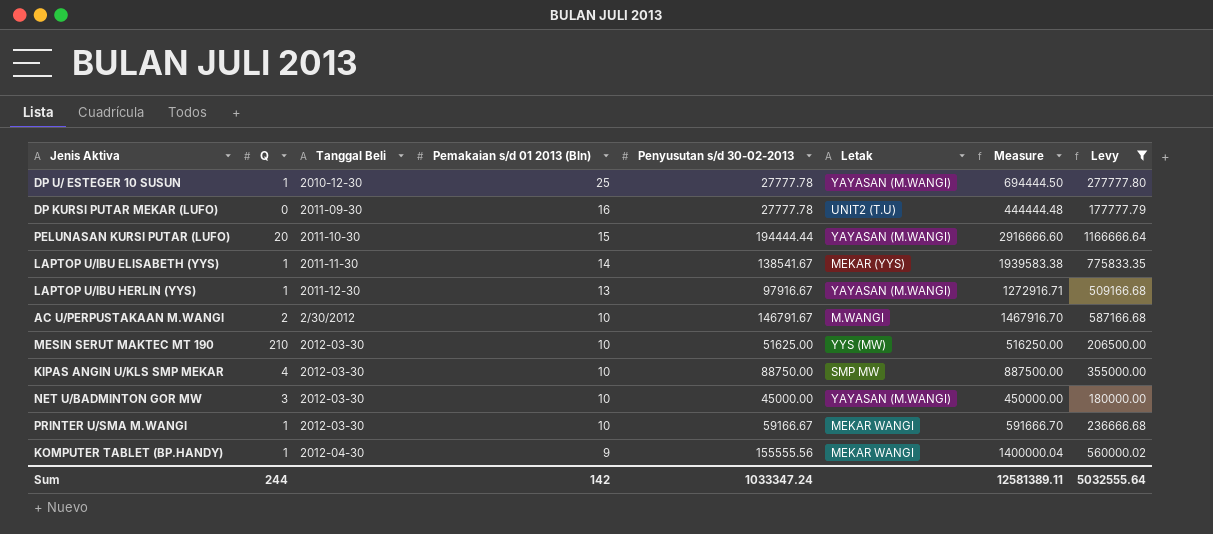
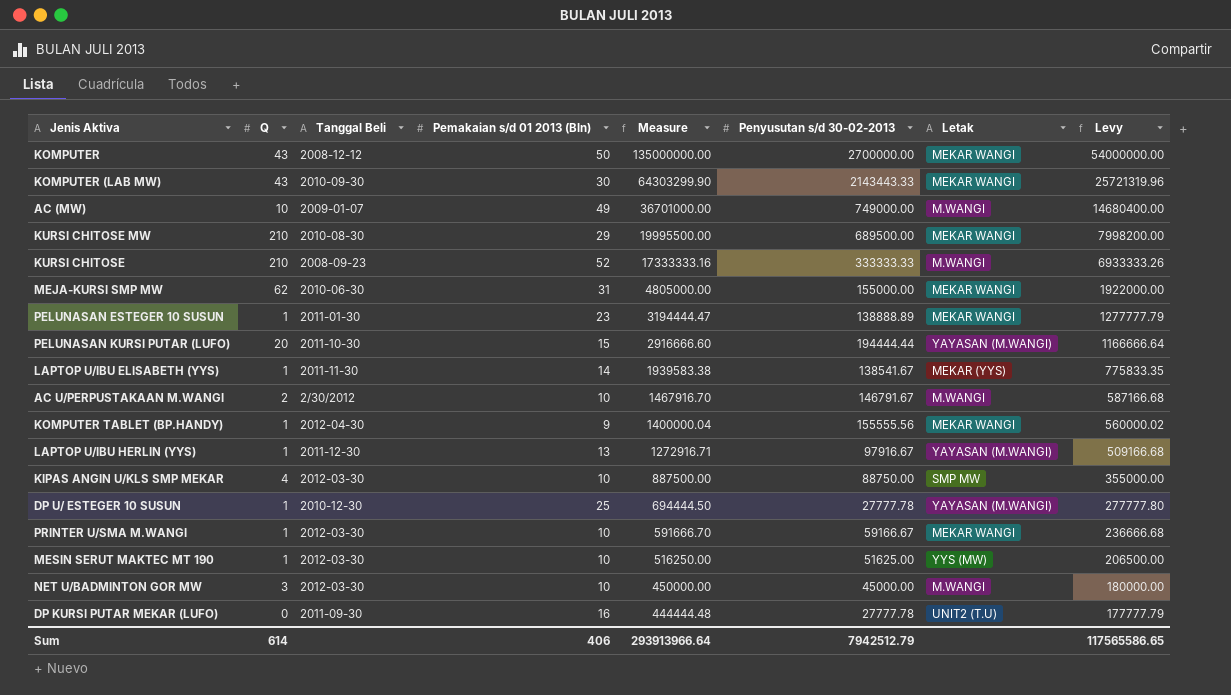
filter: Levy <= 1166666.64 -> none
row order: Pemakaian s/d 01 2013 (Bln) descending -> Measure descending
column Measure | position: 7 -> 5
MESIN SERUT MAKTEC MT 190 | Q: 210 -> 1
NET U/BADMINTON GOR MW | Letak: YAYASAN (M.WANGI) -> M.WANGI
Sum | Q: 244 -> 614
Sum | Pemakaian s/d 01 2013 (Bln): 142 -> 406
Sum | Measure: 12581389.11 -> 293913966.64
Sum | Penyusutan s/d 30-02-2013: 1033347.24 -> 7942512.79
Sum | Levy: 5032555.64 -> 117565586.65

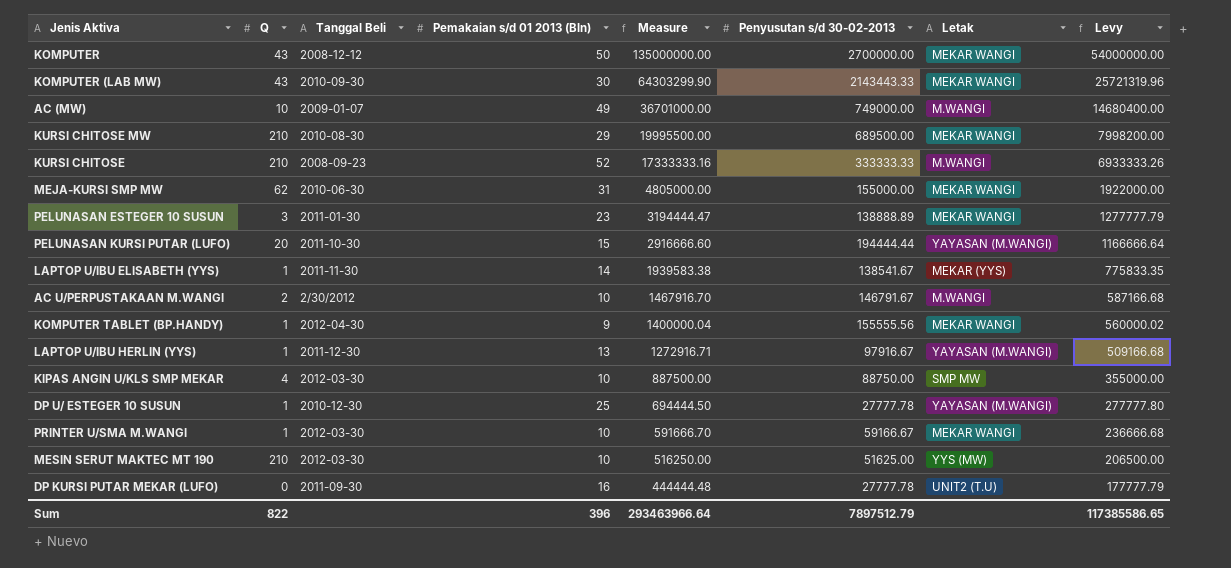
row NET U/BADMINTON GOR MW: 3 | 2012-03-30 | 10 | 450000.00 | 45000.00 | M.WANGI | 180000.00 -> none
PELUNASAN ESTEGER 10 SUSUN | Q: 1 -> 3
MESIN SERUT MAKTEC MT 190 | Q: 1 -> 210
Sum | Q: 614 -> 822
Sum | Pemakaian s/d 01 2013 (Bln): 406 -> 396
Sum | Measure: 293913966.64 -> 293463966.64
Sum | Penyusutan s/d 30-02-2013: 7942512.79 -> 7897512.79
Sum | Levy: 117565586.65 -> 117385586.65

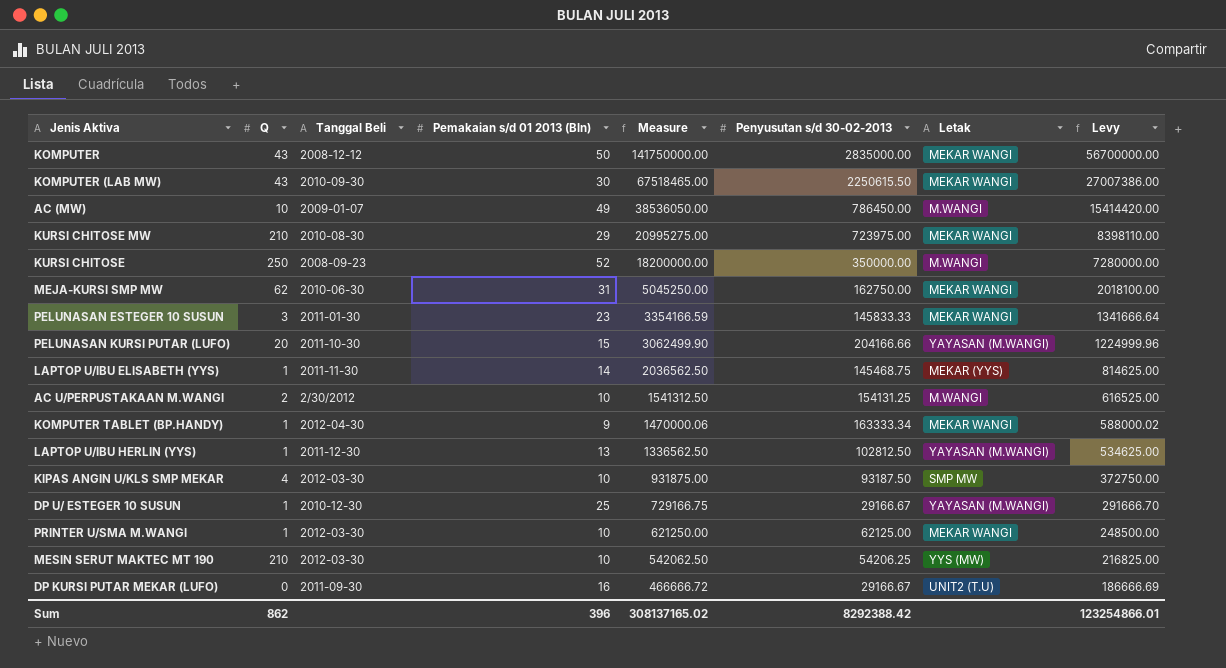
KOMPUTER | Measure: 135000000.00 -> 141750000.00
KOMPUTER | Penyusutan s/d 30-02-2013: 2700000.00 -> 2835000.00
KOMPUTER | Levy: 54000000.00 -> 56700000.00
KOMPUTER (LAB MW) | Measure: 64303299.90 -> 67518465.00
KOMPUTER (LAB MW) | Penyusutan s/d 30-02-2013: 2143443.33 -> 2250615.50
KOMPUTER (LAB MW) | Levy: 25721319.96 -> 27007386.00
AC (MW) | Measure: 36701000.00 -> 38536050.00
AC (MW) | Penyusutan s/d 30-02-2013: 749000.00 -> 786450.00
AC (MW) | Levy: 14680400.00 -> 15414420.00
KURSI CHITOSE MW | Measure: 19995500.00 -> 20995275.00
KURSI CHITOSE MW | Penyusutan s/d 30-02-2013: 689500.00 -> 723975.00
KURSI CHITOSE MW | Levy: 7998200.00 -> 8398110.00
KURSI CHITOSE | Q: 210 -> 250
KURSI CHITOSE | Measure: 17333333.16 -> 18200000.00
KURSI CHITOSE | Penyusutan s/d 30-02-2013: 333333.33 -> 350000.00
KURSI CHITOSE | Levy: 6933333.26 -> 7280000.00
MEJA-KURSI SMP MW | Measure: 4805000.00 -> 5045250.00
MEJA-KURSI SMP MW | Penyusutan s/d 30-02-2013: 155000.00 -> 162750.00
MEJA-KURSI SMP MW | Levy: 1922000.00 -> 2018100.00
PELUNASAN ESTEGER 10 SUSUN | Measure: 3194444.47 -> 3354166.59
PELUNASAN ESTEGER 10 SUSUN | Penyusutan s/d 30-02-2013: 138888.89 -> 145833.33
PELUNASAN ESTEGER 10 SUSUN | Levy: 1277777.79 -> 1341666.64
PELUNASAN KURSI PUTAR (LUFO) | Measure: 2916666.60 -> 3062499.90
PELUNASAN KURSI PUTAR (LUFO) | Penyusutan s/d 30-02-2013: 194444.44 -> 204166.66
PELUNASAN KURSI PUTAR (LUFO) | Levy: 1166666.64 -> 1224999.96
LAPTOP U/IBU ELISABETH (YYS) | Measure: 1939583.38 -> 2036562.50
LAPTOP U/IBU ELISABETH (YYS) | Penyusutan s/d 30-02-2013: 138541.67 -> 145468.75
LAPTOP U/IBU ELISABETH (YYS) | Levy: 775833.35 -> 814625.00
AC U/PERPUSTAKAAN M.WANGI | Measure: 1467916.70 -> 1541312.50
AC U/PERPUSTAKAAN M.WANGI | Penyusutan s/d 30-02-2013: 146791.67 -> 154131.25
AC U/PERPUSTAKAAN M.WANGI | Levy: 587166.68 -> 616525.00
KOMPUTER TABLET (BP.HANDY) | Measure: 1400000.04 -> 1470000.06
KOMPUTER TABLET (BP.HANDY) | Penyusutan s/d 30-02-2013: 155555.56 -> 163333.34
KOMPUTER TABLET (BP.HANDY) | Levy: 560000.02 -> 588000.02
LAPTOP U/IBU HERLIN (YYS) | Measure: 1272916.71 -> 1336562.50
LAPTOP U/IBU HERLIN (YYS) | Penyusutan s/d 30-02-2013: 97916.67 -> 102812.50
LAPTOP U/IBU HERLIN (YYS) | Levy: 509166.68 -> 534625.00
KIPAS ANGIN U/KLS SMP MEKAR | Measure: 887500.00 -> 931875.00
KIPAS ANGIN U/KLS SMP MEKAR | Penyusutan s/d 30-02-2013: 88750.00 -> 93187.50
KIPAS ANGIN U/KLS SMP MEKAR | Levy: 355000.00 -> 372750.00
DP U/ ESTEGER 10 SUSUN | Measure: 694444.50 -> 729166.75
DP U/ ESTEGER 10 SUSUN | Penyusutan s/d 30-02-2013: 27777.78 -> 29166.67
DP U/ ESTEGER 10 SUSUN | Levy: 277777.80 -> 291666.70
PRINTER U/SMA M.WANGI | Measure: 591666.70 -> 621250.00
PRINTER U/SMA M.WANGI | Penyusutan s/d 30-02-2013: 59166.67 -> 62125.00
PRINTER U/SMA M.WANGI | Levy: 236666.68 -> 248500.00
MESIN SERUT MAKTEC MT 190 | Measure: 516250.00 -> 542062.50
MESIN SERUT MAKTEC MT 190 | Penyusutan s/d 30-02-2013: 51625.00 -> 54206.25
MESIN SERUT MAKTEC MT 190 | Levy: 206500.00 -> 216825.00
DP KURSI PUTAR MEKAR (LUFO) | Measure: 444444.48 -> 466666.72
DP KURSI PUTAR MEKAR (LUFO) | Penyusutan s/d 30-02-2013: 27777.78 -> 29166.67
DP KURSI PUTAR MEKAR (LUFO) | Levy: 177777.79 -> 186666.69
Sum | Q: 822 -> 862
Sum | Measure: 293463966.64 -> 308137165.02
Sum | Penyusutan s/d 30-02-2013: 7897512.79 -> 8292388.42
Sum | Levy: 117385586.65 -> 123254866.01

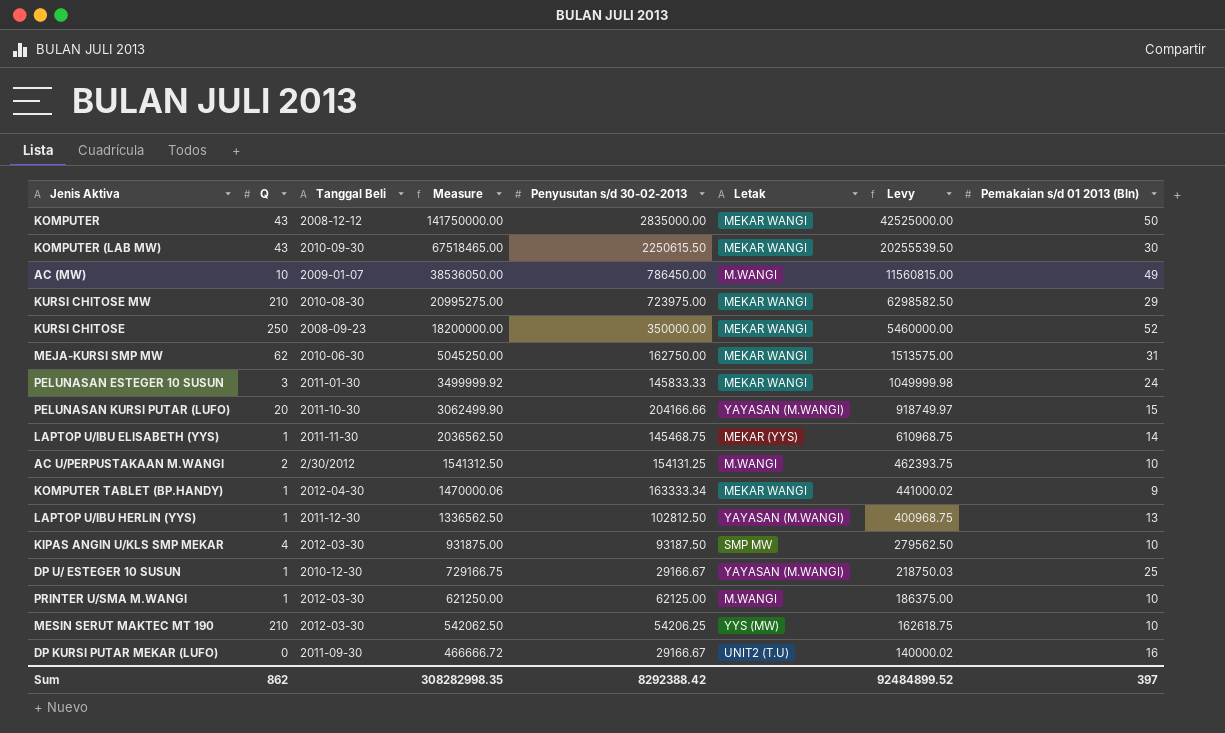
column Levy | formula: [Measure] * 0.4 -> [Measure] * 0.3
column Pemakaian s/d 01 2013 (Bln) | position: 4 -> 8
KURSI CHITOSE | Letak: M.WANGI -> MEKAR WANGI
PELUNASAN ESTEGER 10 SUSUN | Measure: 3354166.59 -> 3499999.92
PELUNASAN ESTEGER 10 SUSUN | Pemakaian s/d 01 2013 (Bln): 23 -> 24
PRINTER U/SMA M.WANGI | Letak: MEKAR WANGI -> M.WANGI
Sum | Measure: 308137165.02 -> 308282998.35
Sum | Levy: 123254866.01 -> 92484899.52
Sum | Pemakaian s/d 01 2013 (Bln): 396 -> 397

